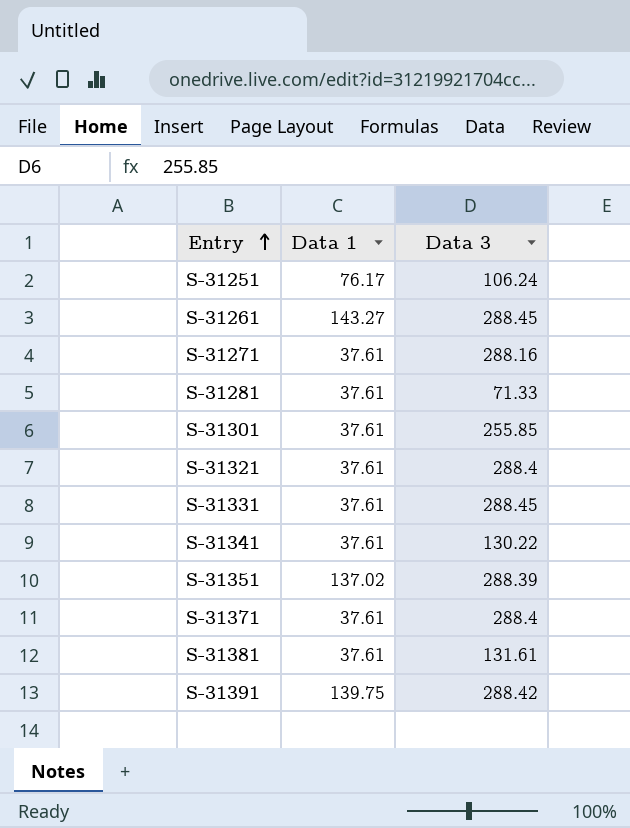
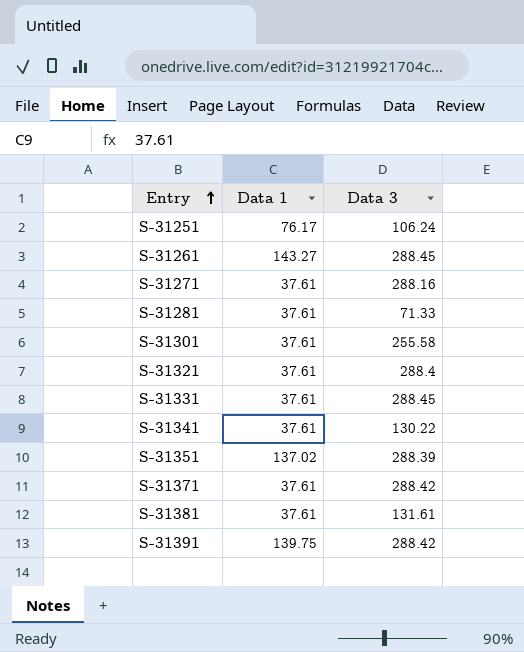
S-31301 | Data 3: 255.85 -> 255.58
S-31371 | Data 3: 288.4 -> 288.42

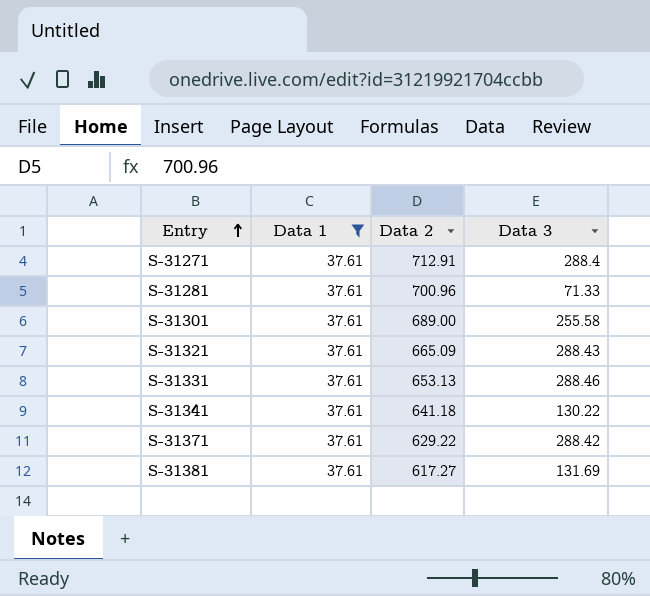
filter: none -> Data 1 = 37.61
column Data 2 | position: none -> 3
S-31271 | Data 3: 288.16 -> 288.4
S-31321 | Data 3: 288.4 -> 288.43
S-31331 | Data 3: 288.45 -> 288.46
S-31381 | Data 3: 131.61 -> 131.69

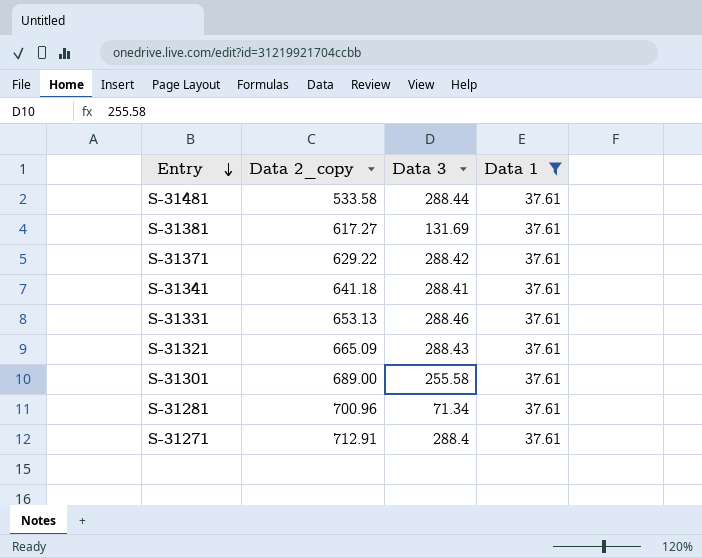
row order: Entry ascending -> Entry descending
column name: Data 2 -> Data 2_copy
column Data 1 | position: 2 -> 4
row S-31481: none -> 533.58 | 288.44 | 37.61
S-31341 | Data 3: 130.22 -> 288.41
S-31281 | Data 3: 71.33 -> 71.34

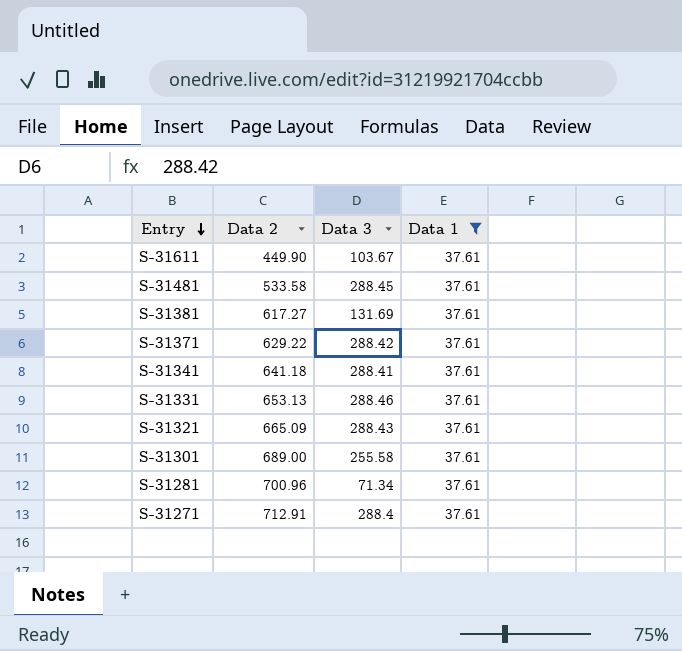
column name: Data 2_copy -> Data 2
row S-31611: none -> 449.90 | 103.67 | 37.61
S-31481 | Data 3: 288.44 -> 288.45

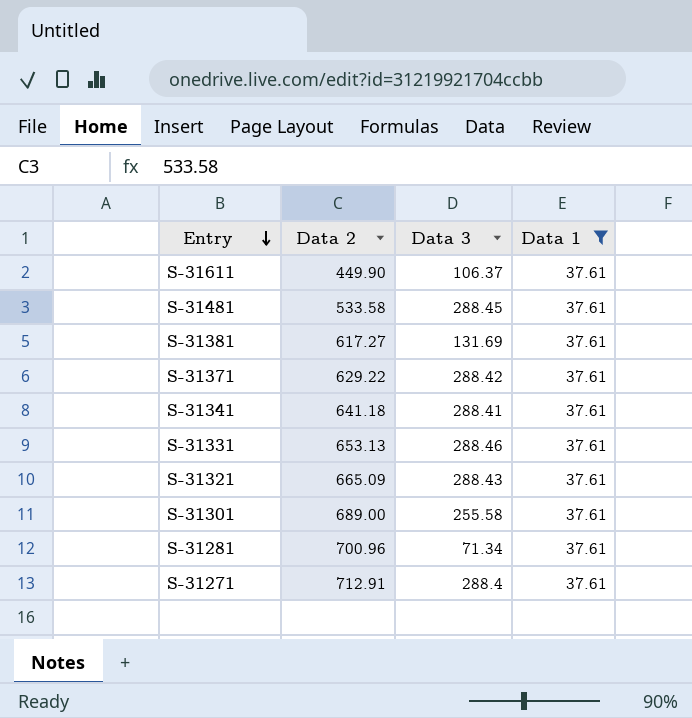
S-31611 | Data 3: 103.67 -> 106.37

